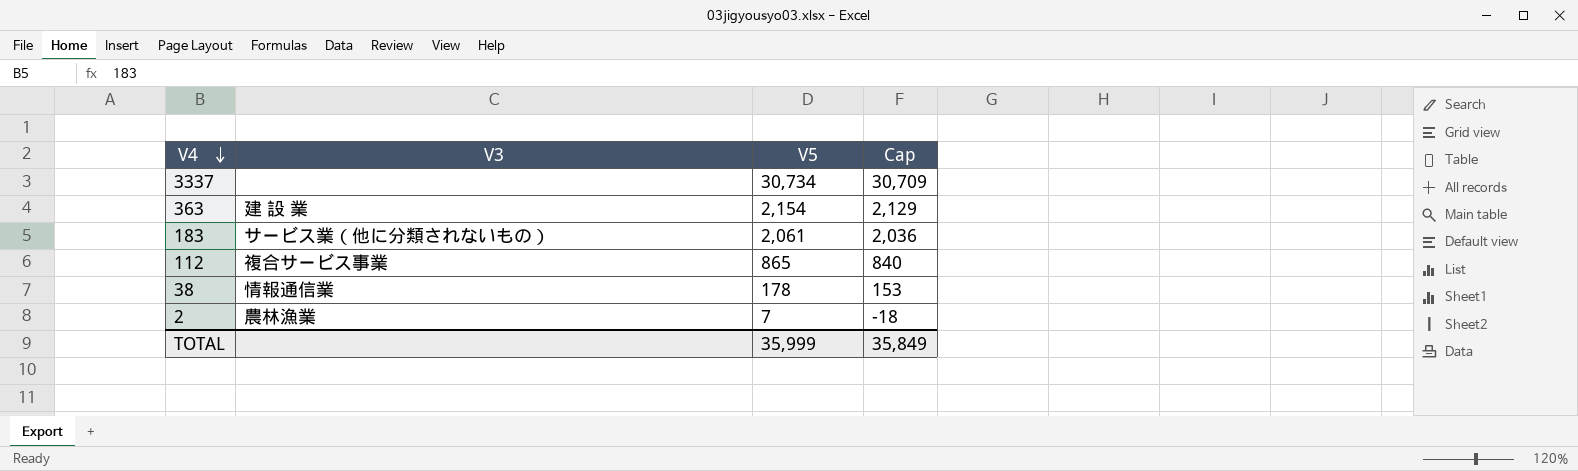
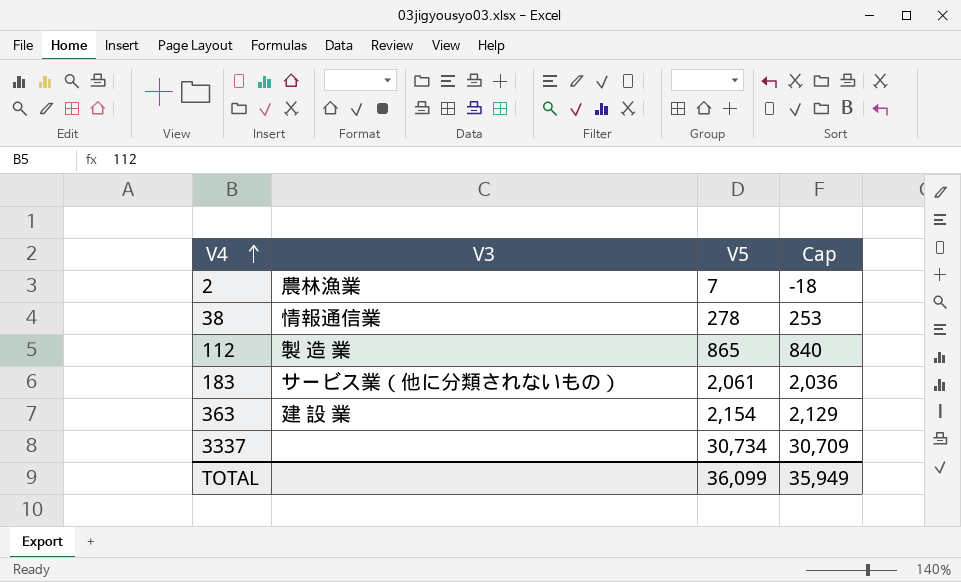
row order: V4 descending -> V4 ascending
38 | V5: 178 -> 278
38 | Cap: 153 -> 253
112 | V3: 複合サービス事業 -> 製 造 業
TOTAL | V5: 35,999 -> 36,099
TOTAL | Cap: 35,849 -> 35,949

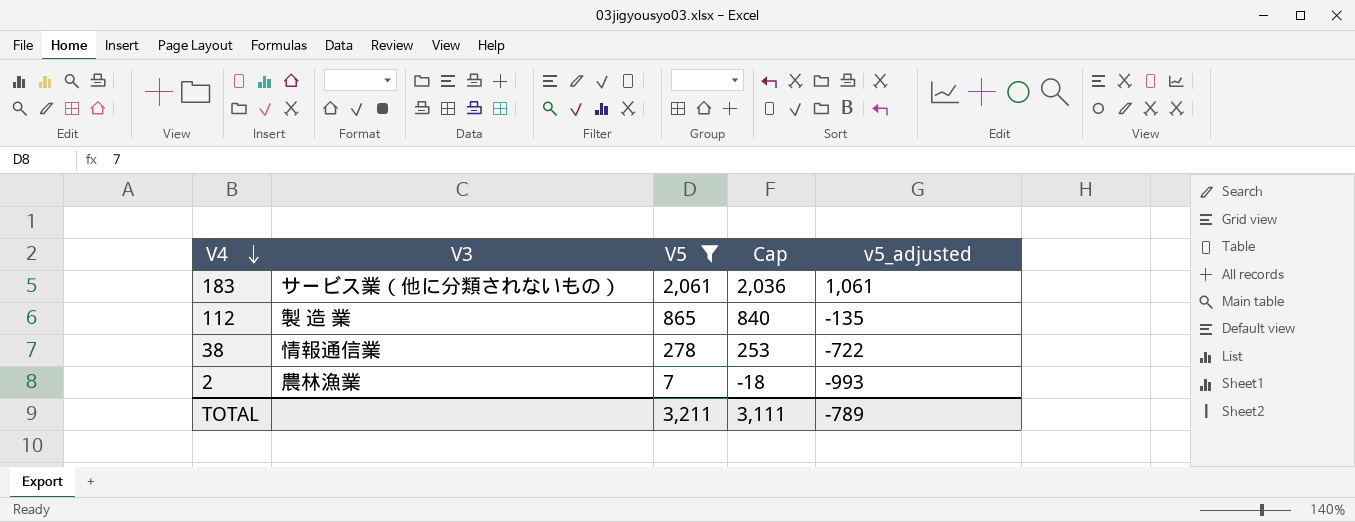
filter: none -> V5 <= 2,061
row order: V4 ascending -> V4 descending
column v5_adjusted | formula: none -> [V5] - 1000
TOTAL | V5: 36,099 -> 3,211
TOTAL | Cap: 35,949 -> 3,111

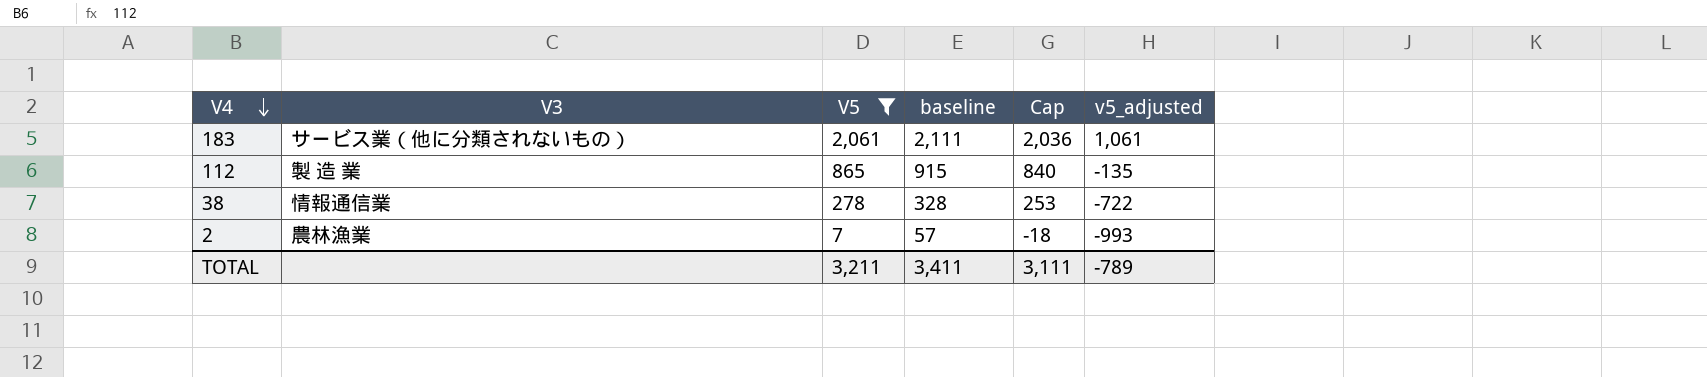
column baseline | formula: none -> [V5] + 50

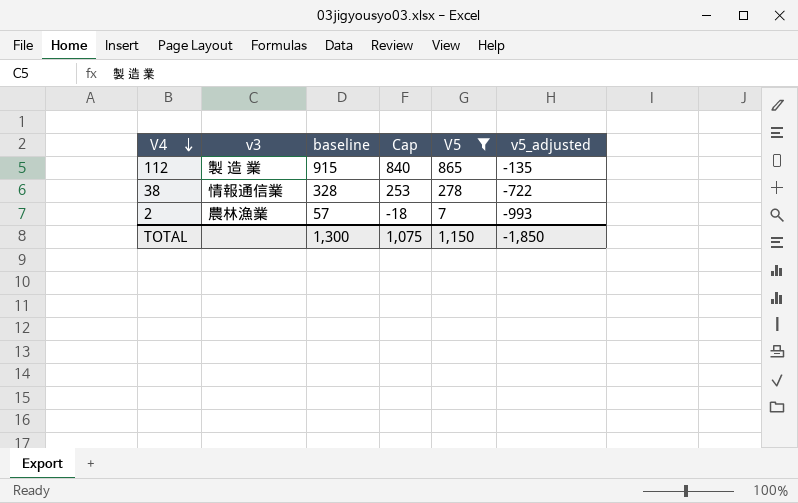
column name: V3 -> v3
column V5 | position: 3 -> 5
row 183: サービス業（他に分類されないもの） | 2,061 | 2,111 | 2,036 | 1,061 -> none
TOTAL | baseline: 3,411 -> 1,300
TOTAL | Cap: 3,111 -> 1,075
TOTAL | V5: 3,211 -> 1,150
TOTAL | v5_adjusted: -789 -> -1,850

